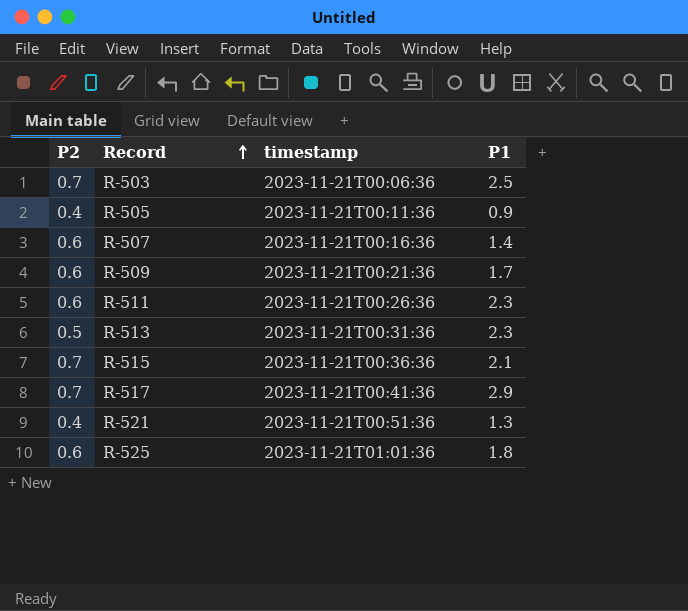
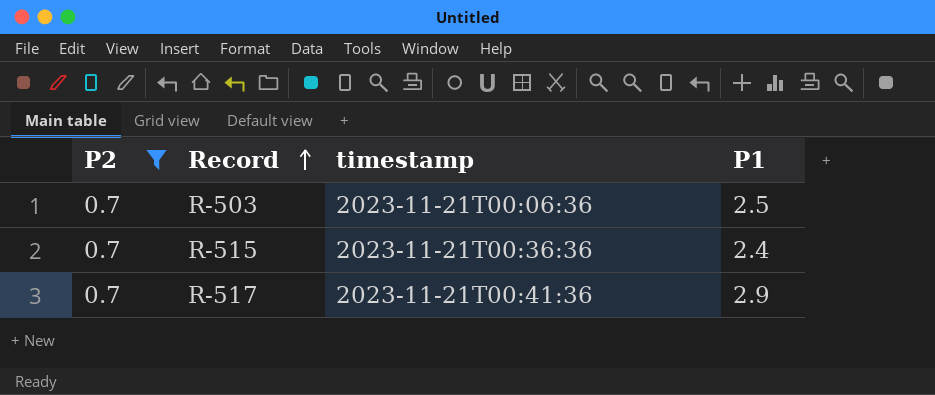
filter: none -> P2 = 0.7
R-515 | P1: 2.1 -> 2.4

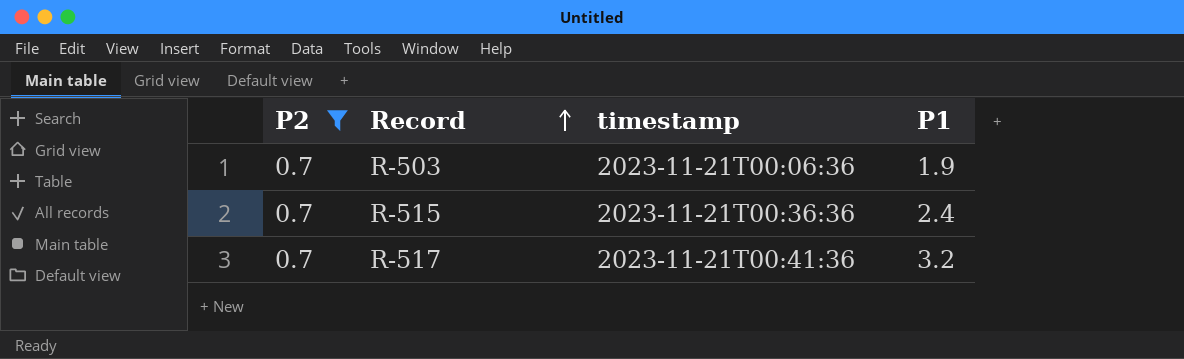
R-503 | P1: 2.5 -> 1.9
R-517 | P1: 2.9 -> 3.2

